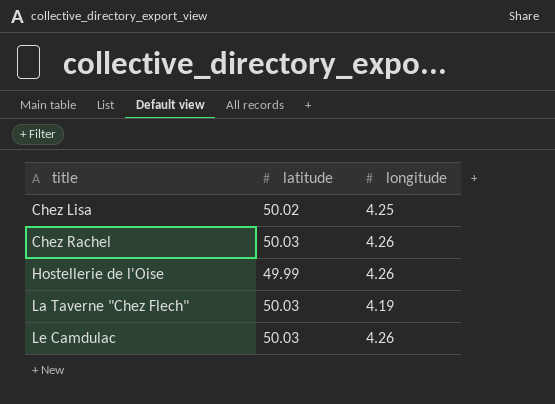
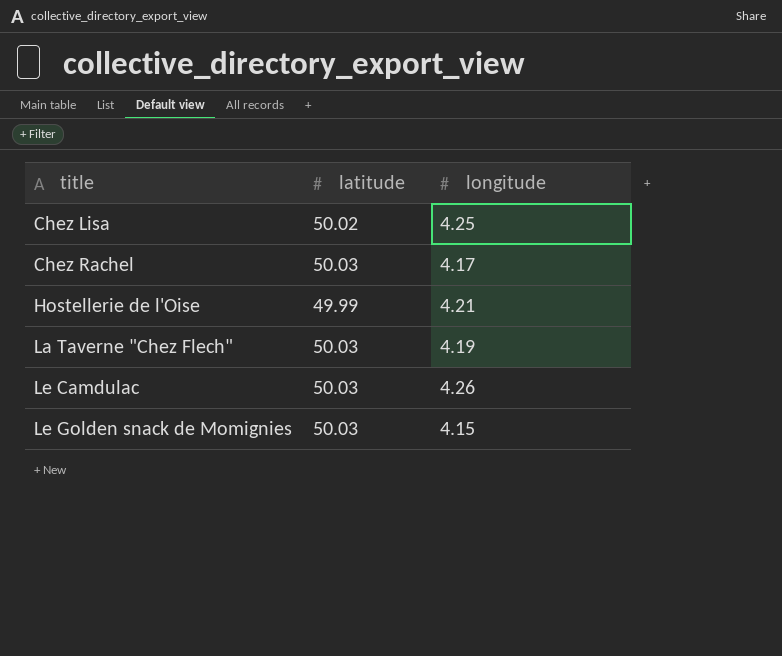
Chez Rachel | longitude: 4.26 -> 4.17
Hostellerie de l'Oise | longitude: 4.26 -> 4.21
row Le Golden snack de Momignies: none -> 50.03 | 4.15

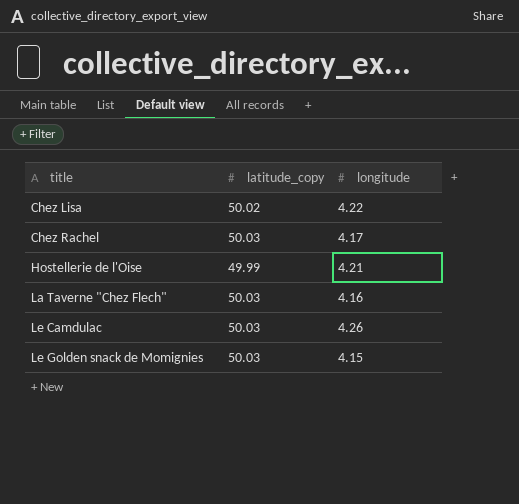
column name: latitude -> latitude_copy
Chez Lisa | longitude: 4.25 -> 4.22
La Taverne "Chez Flech" | longitude: 4.19 -> 4.16

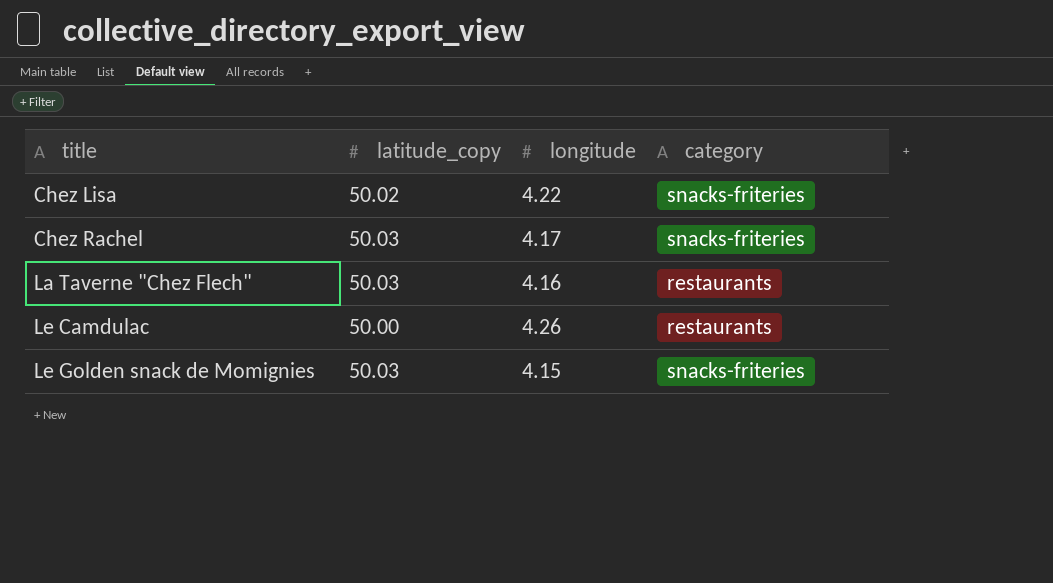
column category | position: none -> 4
row Hostellerie de l'Oise: 49.99 | 4.21 -> none
Le Camdulac | latitude_copy: 50.03 -> 50.00

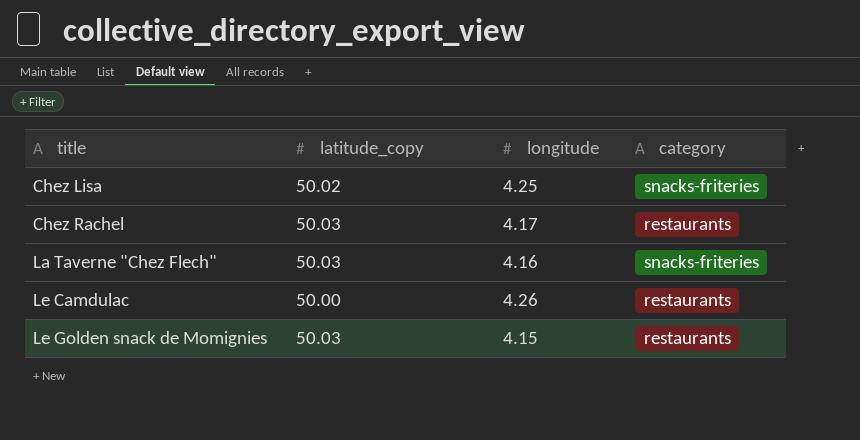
Chez Lisa | longitude: 4.22 -> 4.25
Chez Rachel | category: snacks-friteries -> restaurants
La Taverne "Chez Flech" | category: restaurants -> snacks-friteries
Le Golden snack de Momignies | category: snacks-friteries -> restaurants

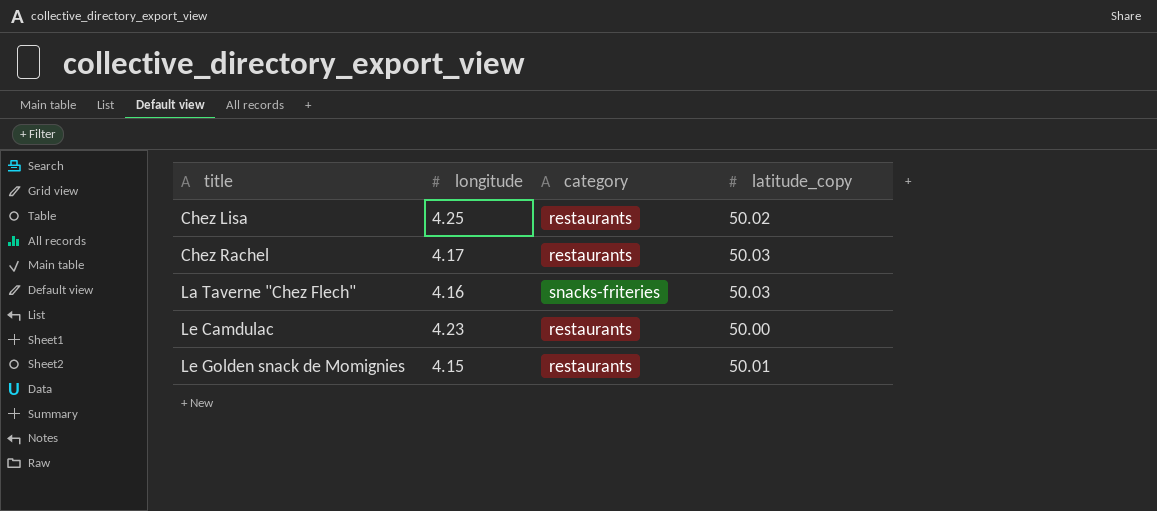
column latitude_copy | position: 2 -> 4
Chez Lisa | category: snacks-friteries -> restaurants
Le Camdulac | longitude: 4.26 -> 4.23
Le Golden snack de Momignies | latitude_copy: 50.03 -> 50.01

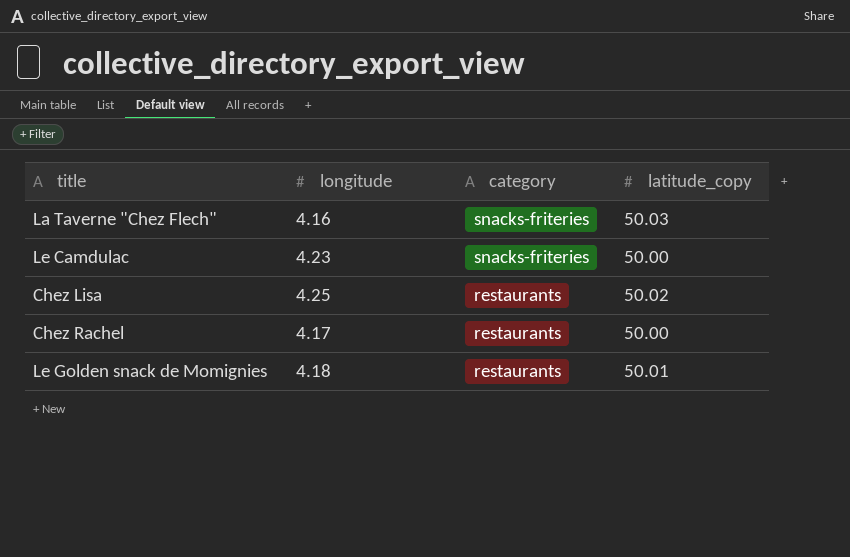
row order: title ascending -> category descending
Le Camdulac | category: restaurants -> snacks-friteries
Chez Rachel | latitude_copy: 50.03 -> 50.00
Le Golden snack de Momignies | longitude: 4.15 -> 4.18

